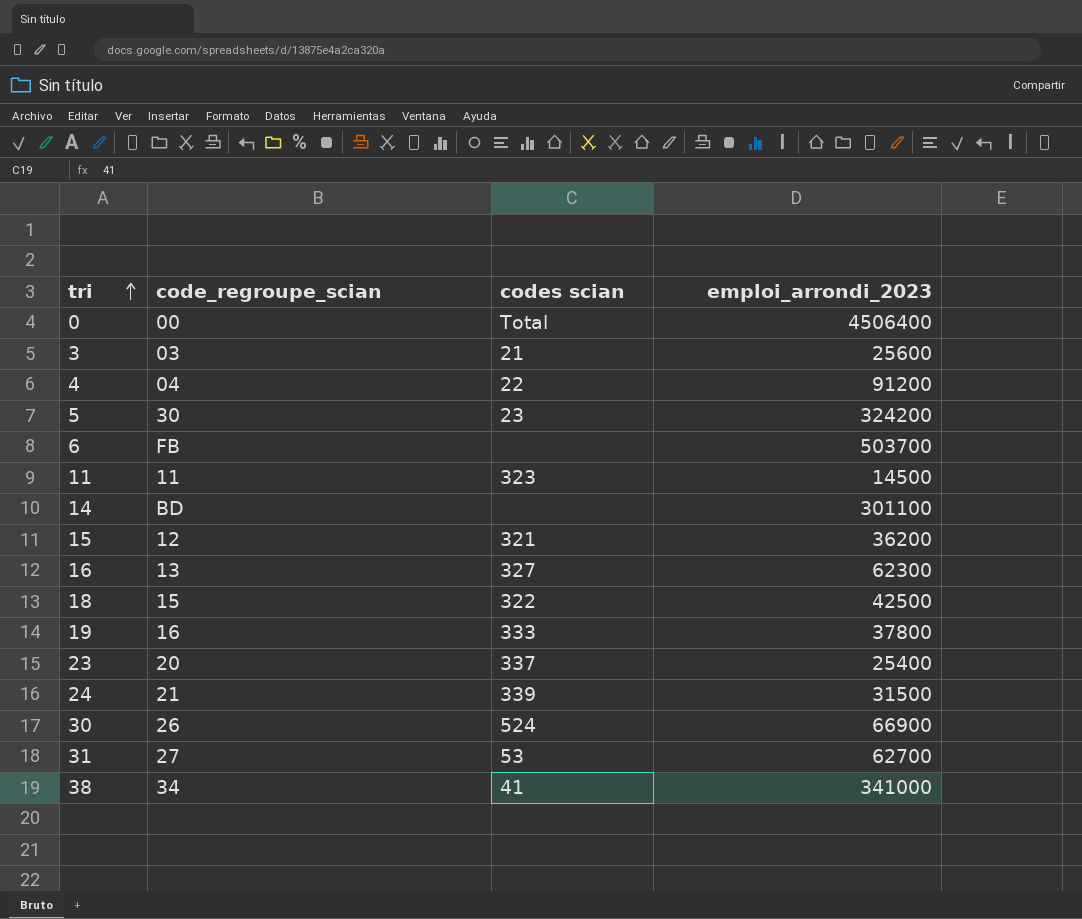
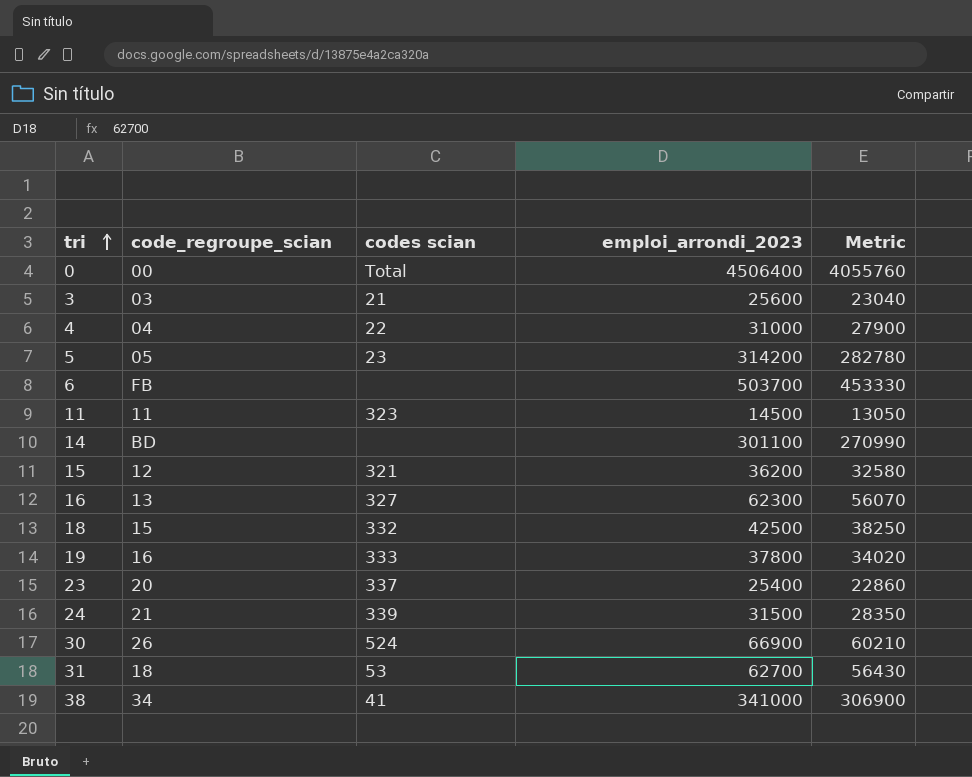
column Metric | formula: none -> [emploi_arrondi_2023] * 0.9
4 | emploi_arrondi_2023: 91200 -> 31000
5 | code_regroupe_scian: 30 -> 05
5 | emploi_arrondi_2023: 324200 -> 314200
18 | codes scian: 322 -> 332
31 | code_regroupe_scian: 27 -> 18

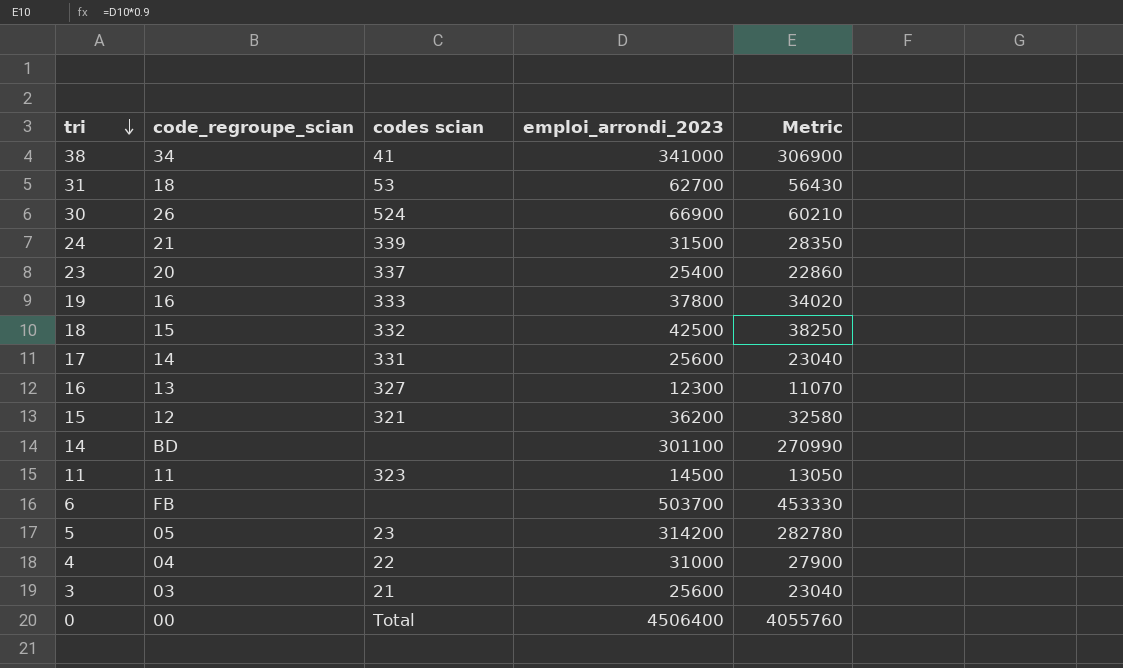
row order: tri ascending -> tri descending
row 17: none -> 14 | 331 | 25600 | 23040
16 | emploi_arrondi_2023: 62300 -> 12300
16 | Metric: 56070 -> 11070

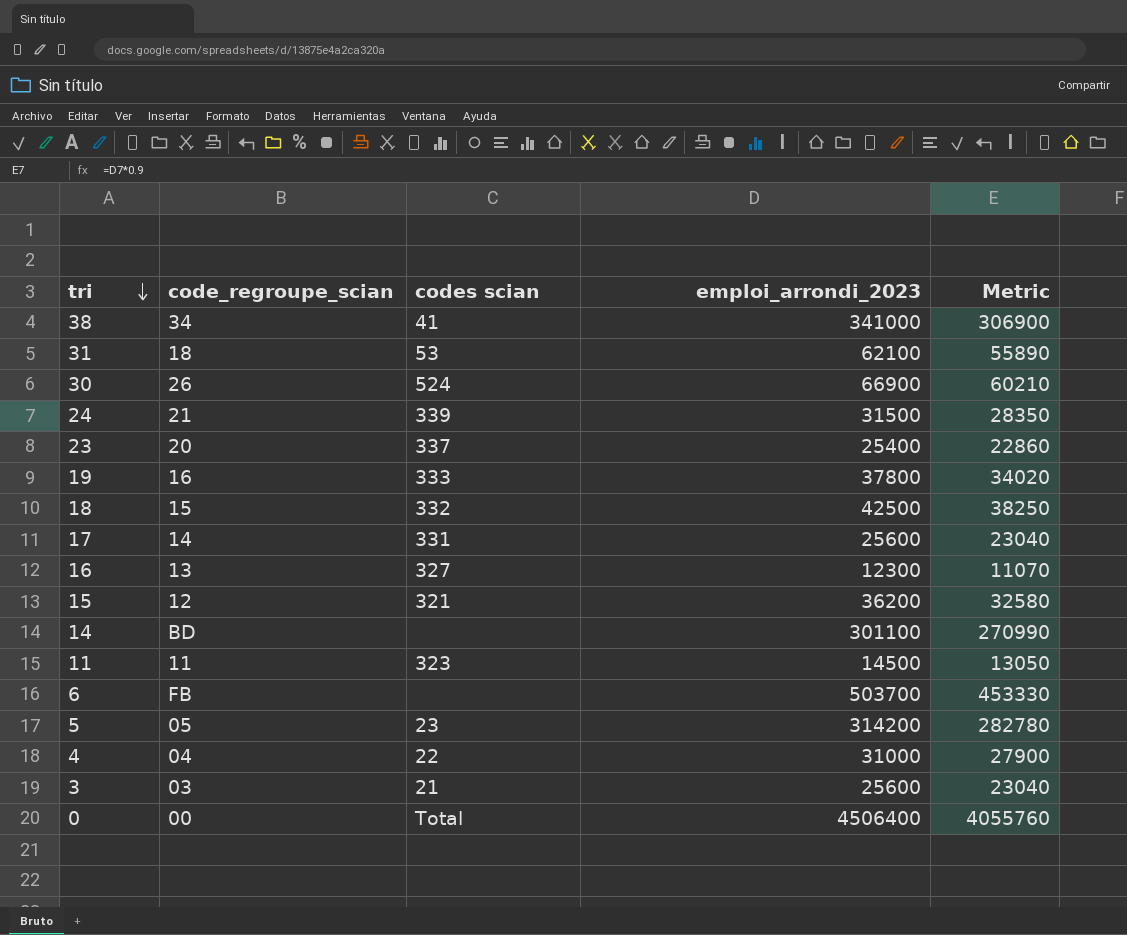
31 | emploi_arrondi_2023: 62700 -> 62100
31 | Metric: 56430 -> 55890

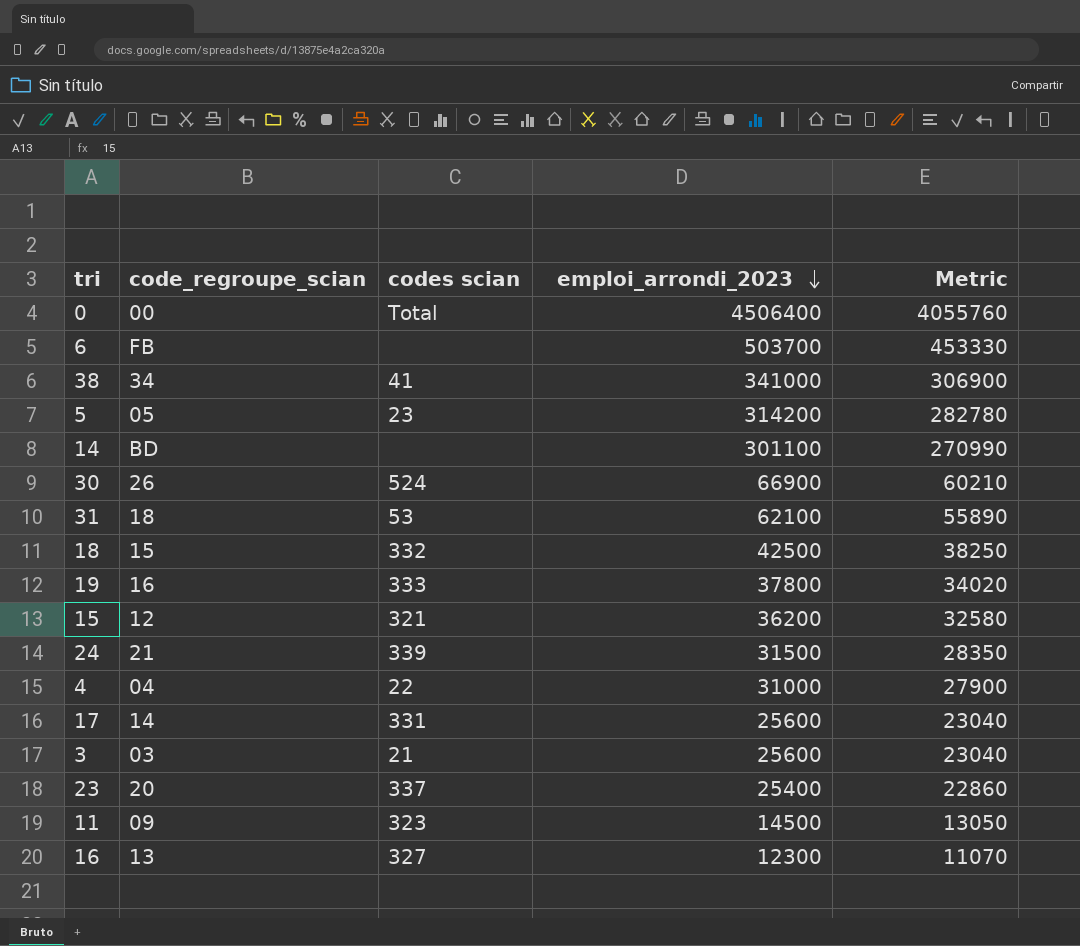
row order: tri descending -> emploi_arrondi_2023 descending
11 | code_regroupe_scian: 11 -> 09

